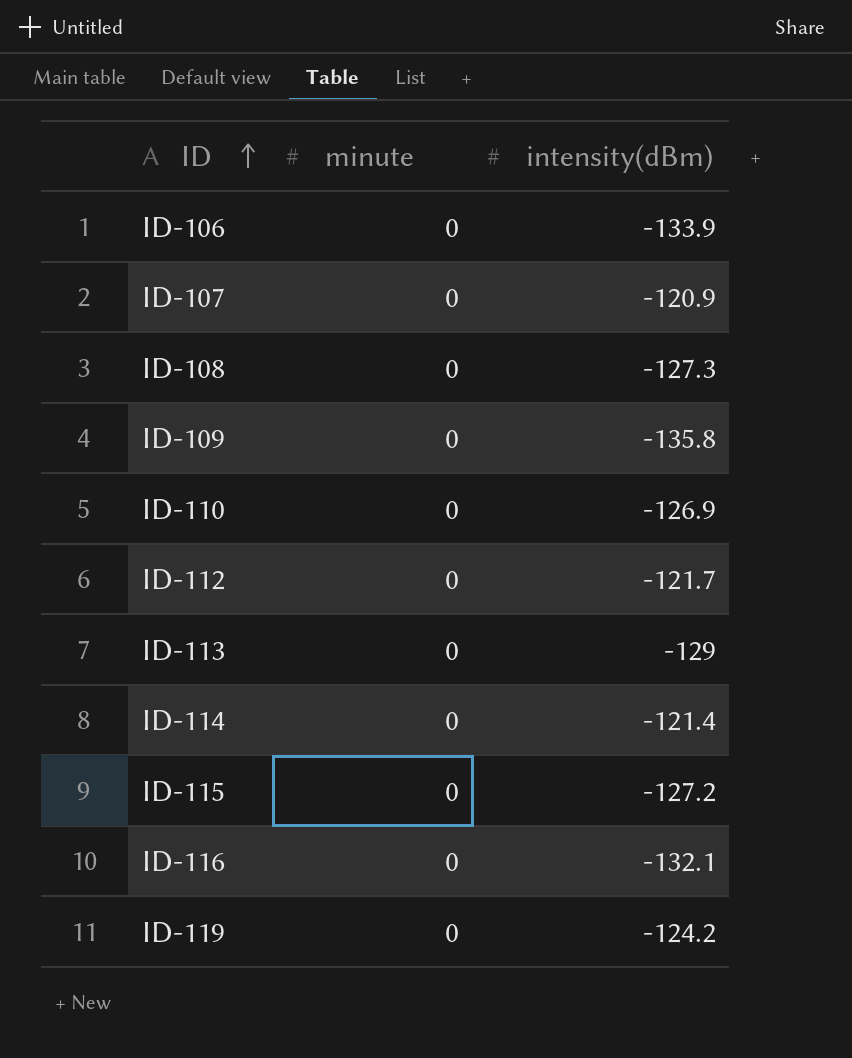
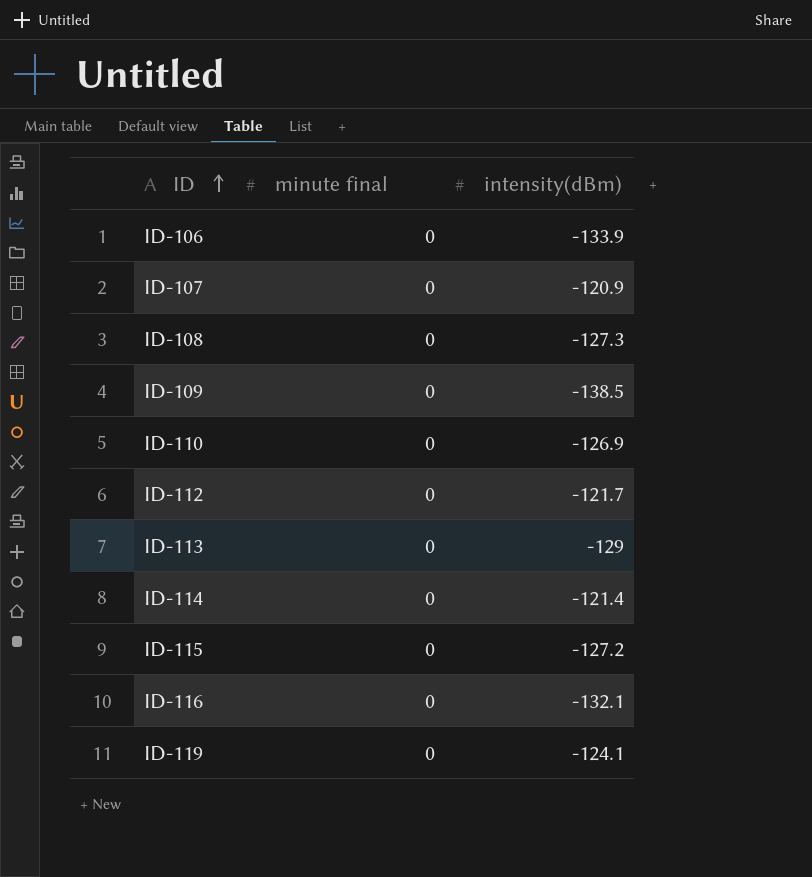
column name: minute -> minute final
ID-109 | intensity(dBm): -135.8 -> -138.5
ID-119 | intensity(dBm): -124.2 -> -124.1

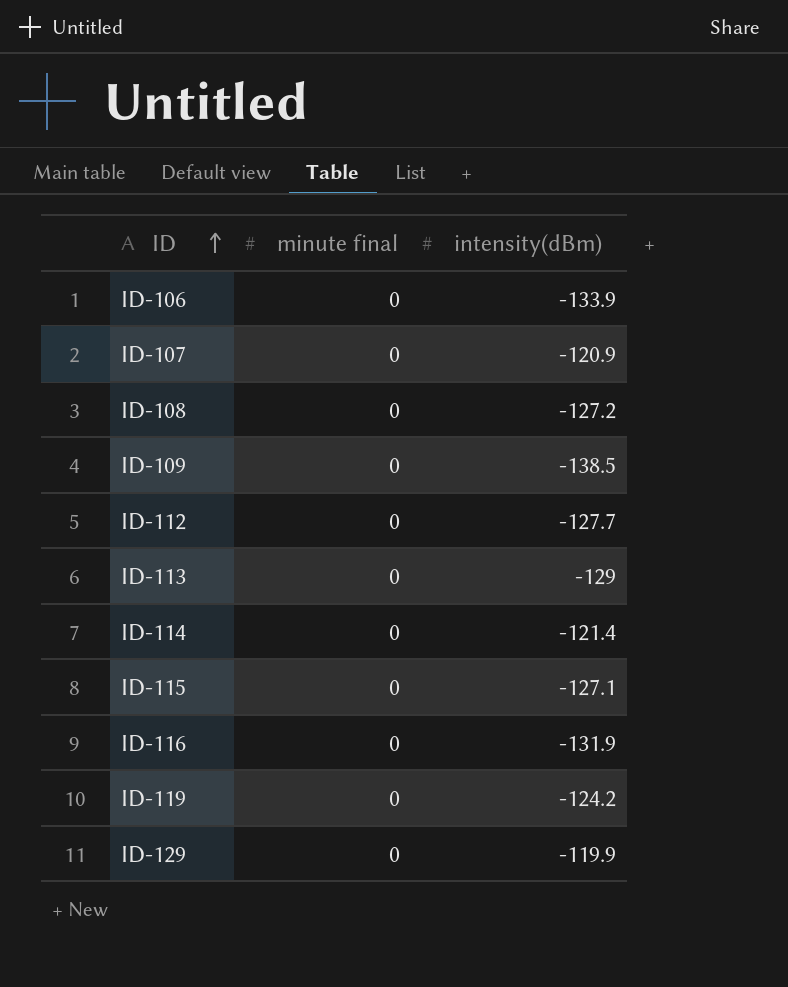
row ID-110: 0 | -126.9 -> none
ID-108 | intensity(dBm): -127.3 -> -127.2
ID-112 | intensity(dBm): -121.7 -> -127.7
ID-115 | intensity(dBm): -127.2 -> -127.1
ID-116 | intensity(dBm): -132.1 -> -131.9
ID-119 | intensity(dBm): -124.1 -> -124.2
row ID-129: none -> 0 | -119.9

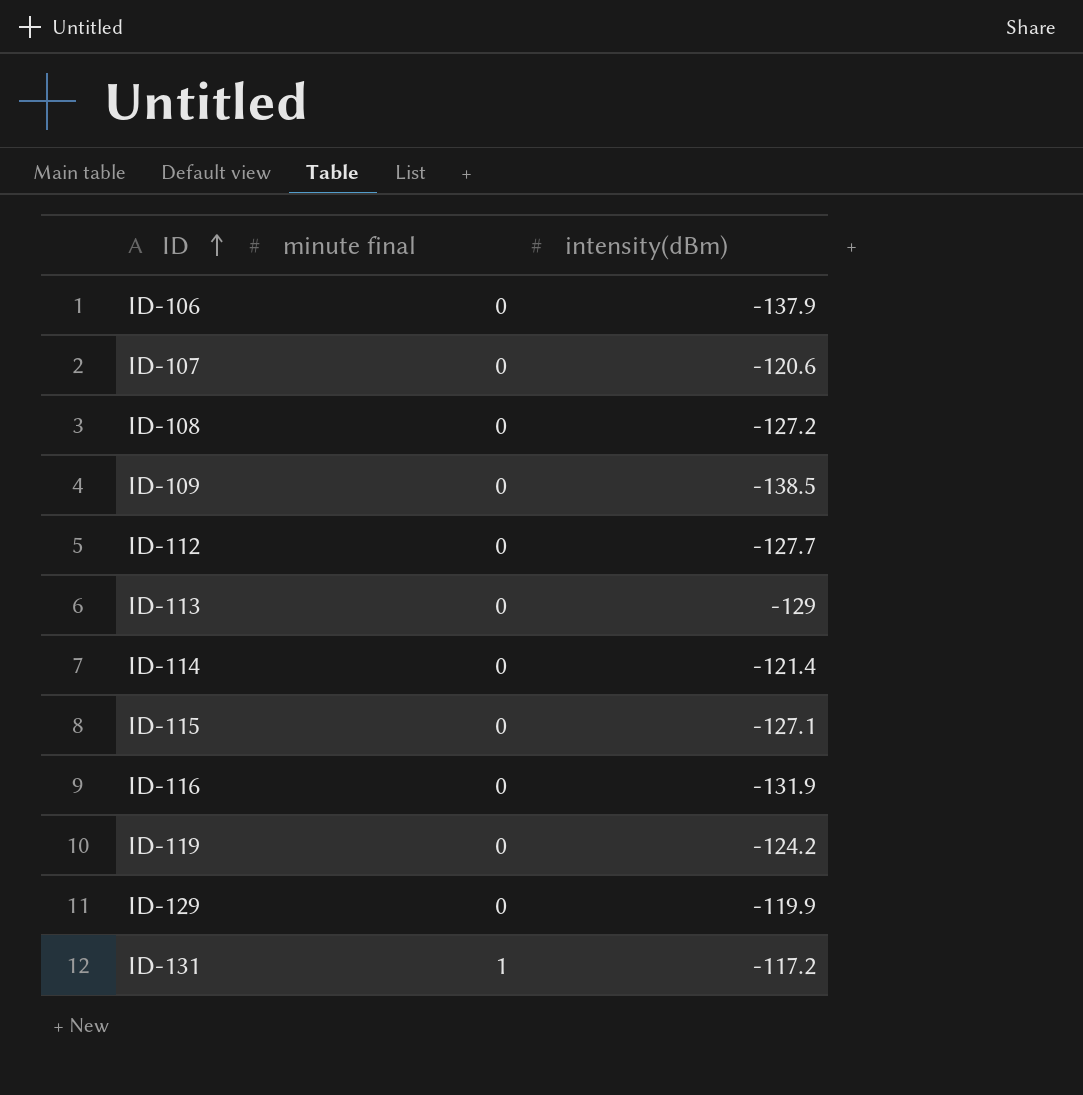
ID-106 | intensity(dBm): -133.9 -> -137.9
ID-107 | intensity(dBm): -120.9 -> -120.6
row ID-131: none -> 1 | -117.2

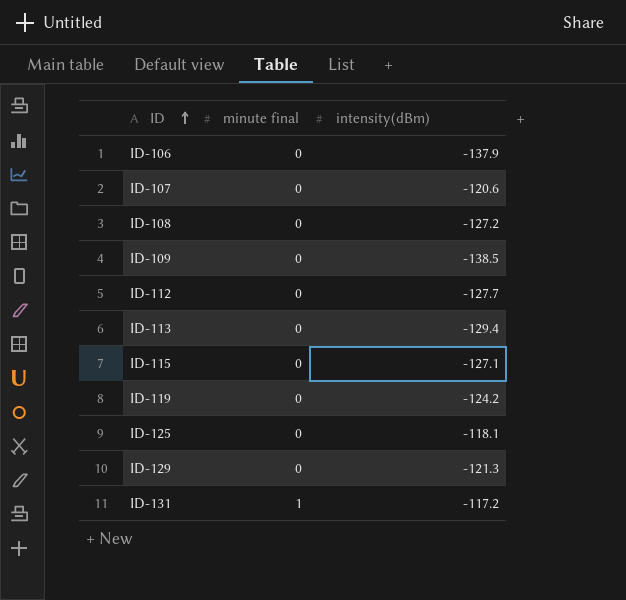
row ID-114: 0 | -121.4 -> none
row ID-116: 0 | -131.9 -> none
ID-113 | intensity(dBm): -129 -> -129.4
row ID-125: none -> 0 | -118.1
ID-129 | intensity(dBm): -119.9 -> -121.3

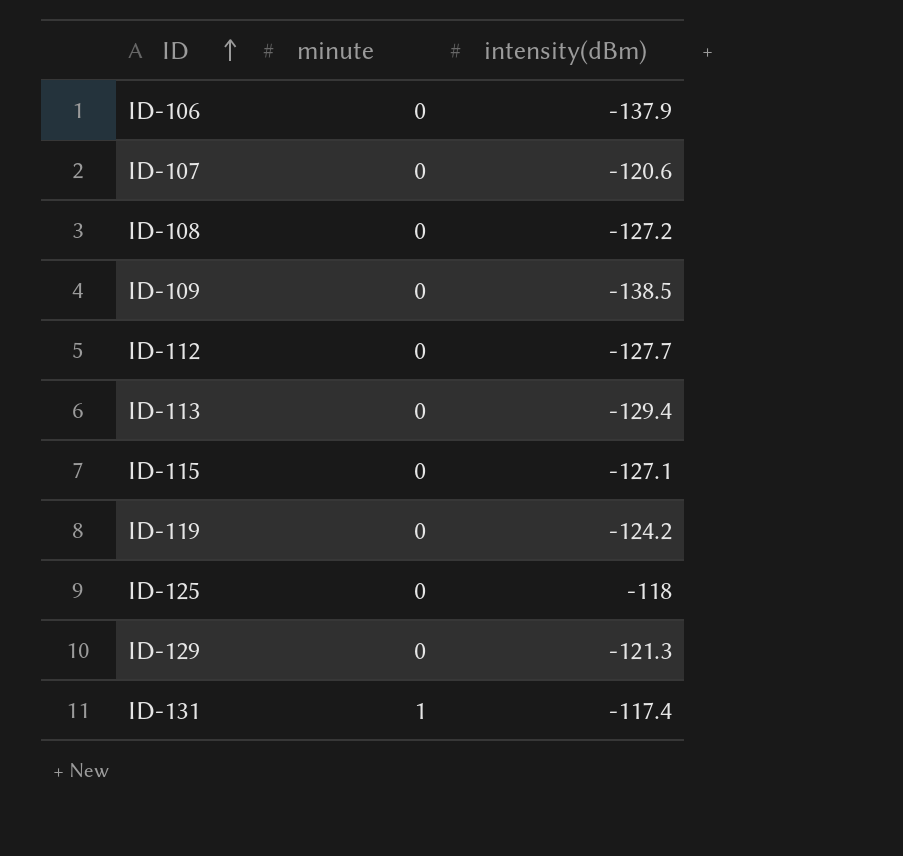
column name: minute final -> minute
ID-125 | intensity(dBm): -118.1 -> -118
ID-131 | intensity(dBm): -117.2 -> -117.4

